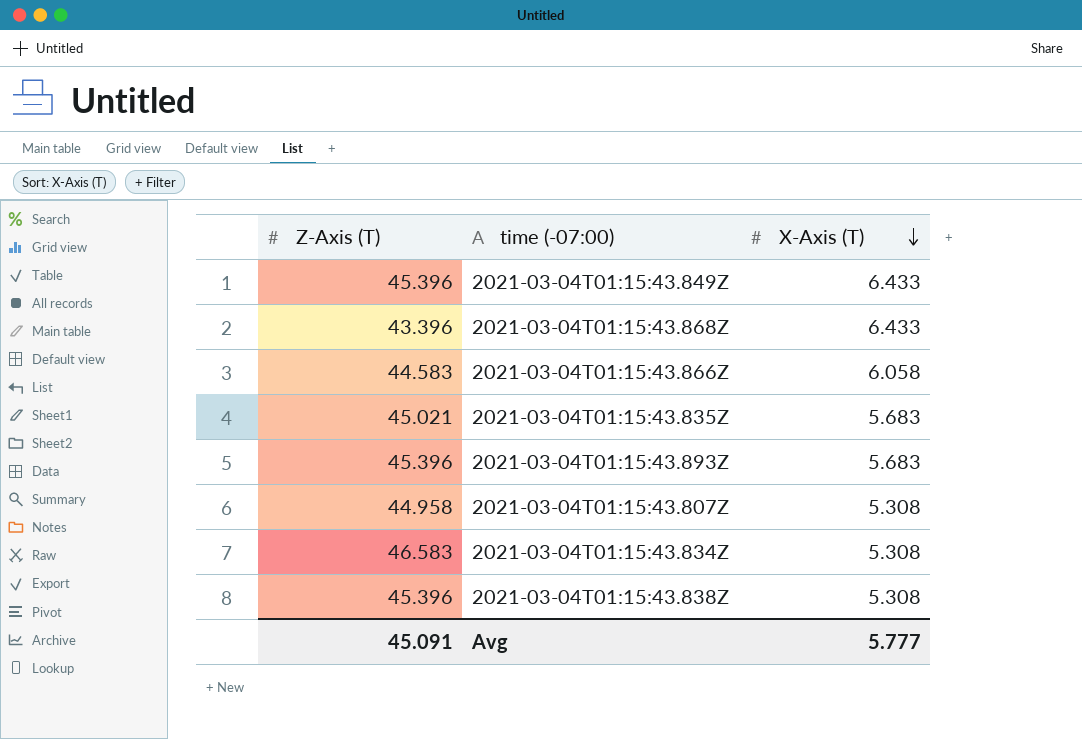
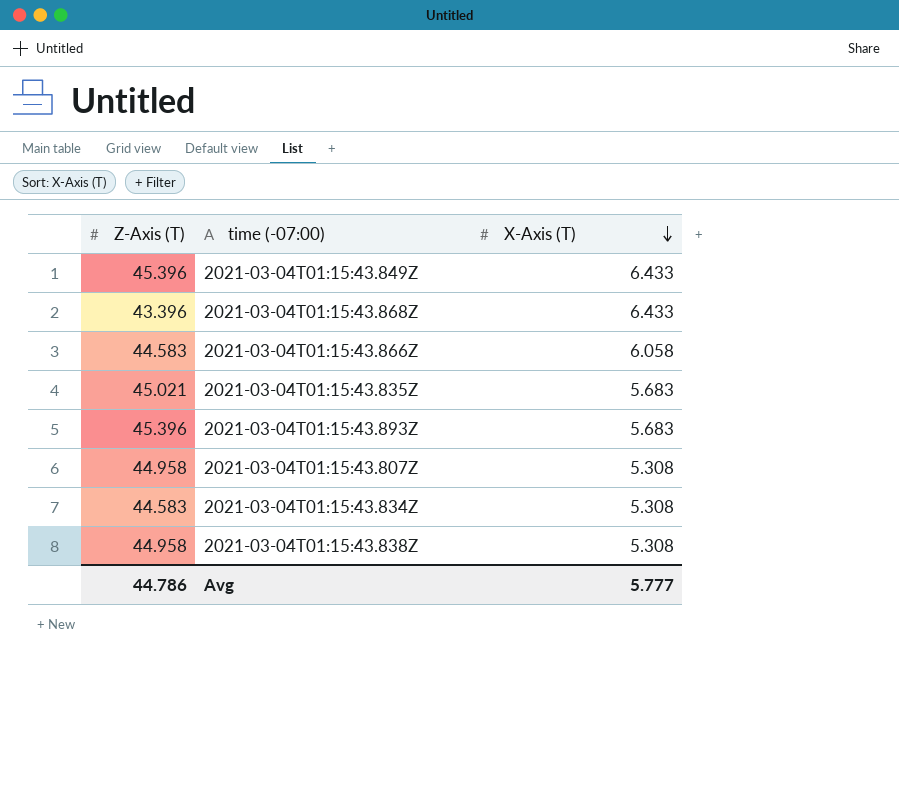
2021-03-04T01:15:43.834Z | Z-Axis (T): 46.583 -> 44.583
2021-03-04T01:15:43.838Z | Z-Axis (T): 45.396 -> 44.958
Avg | Z-Axis (T): 45.091 -> 44.786

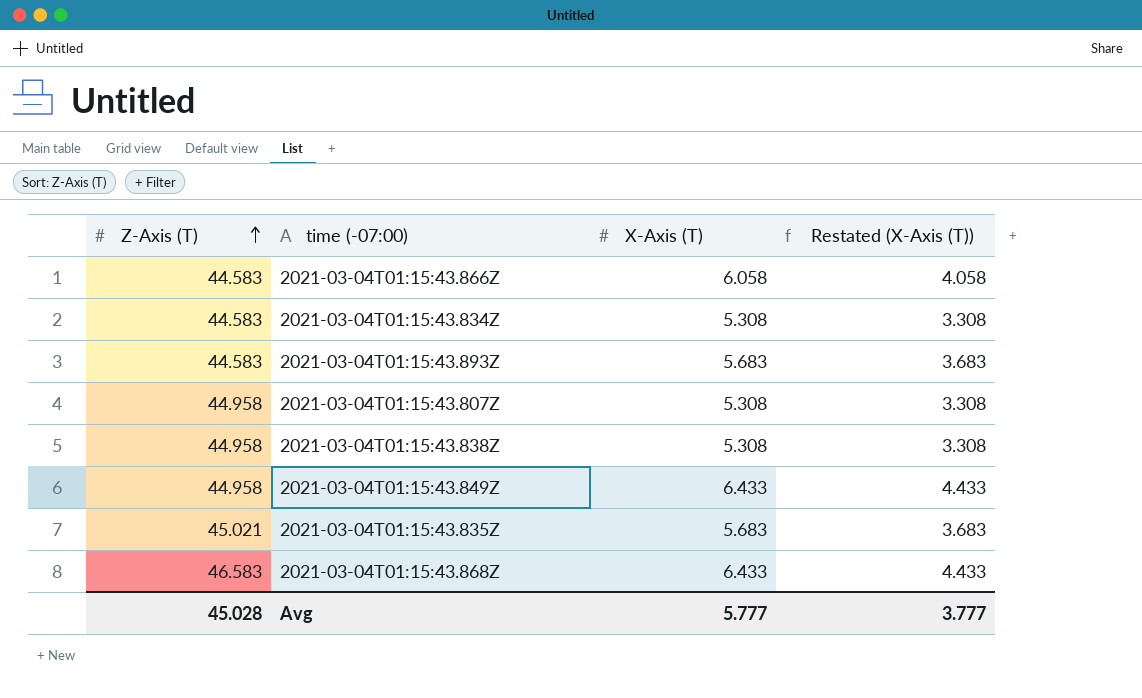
row order: X-Axis (T) descending -> Z-Axis (T) ascending
column Restated (X-Axis (T)) | formula: none -> [X-Axis (T)] - 2
2021-03-04T01:15:43.893Z | Z-Axis (T): 45.396 -> 44.583
2021-03-04T01:15:43.849Z | Z-Axis (T): 45.396 -> 44.958
2021-03-04T01:15:43.868Z | Z-Axis (T): 43.396 -> 46.583
Avg | Z-Axis (T): 44.786 -> 45.028

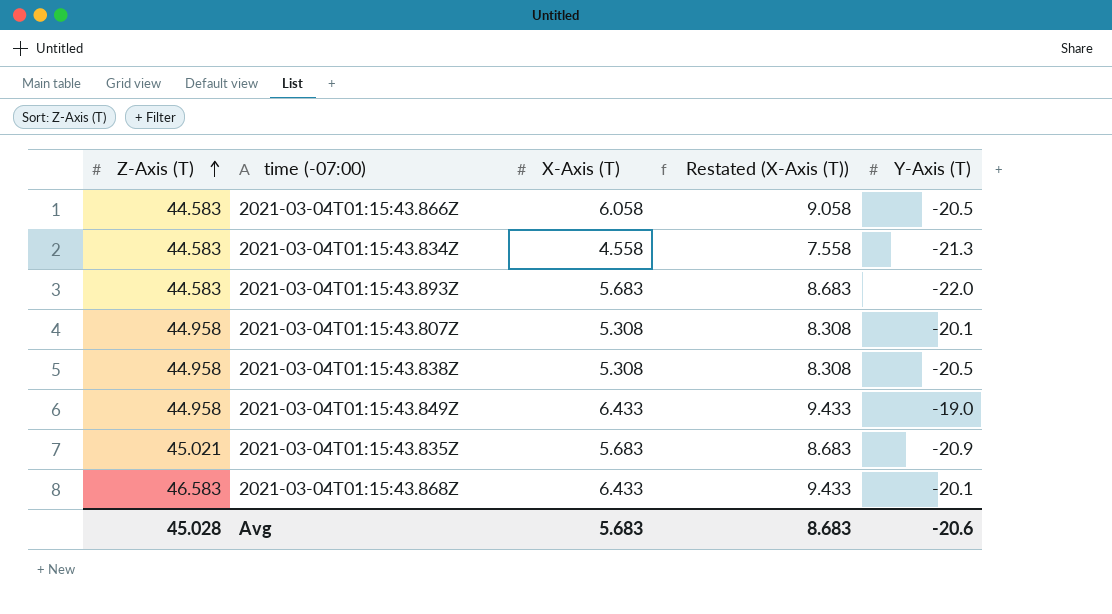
column Restated (X-Axis (T)) | formula: [X-Axis (T)] - 2 -> [X-Axis (T)] + 3
column Y-Axis (T) | position: none -> 5
2021-03-04T01:15:43.834Z | X-Axis (T): 5.308 -> 4.558
Avg | X-Axis (T): 5.777 -> 5.683
Avg | Restated (X-Axis (T)): 3.777 -> 8.683

